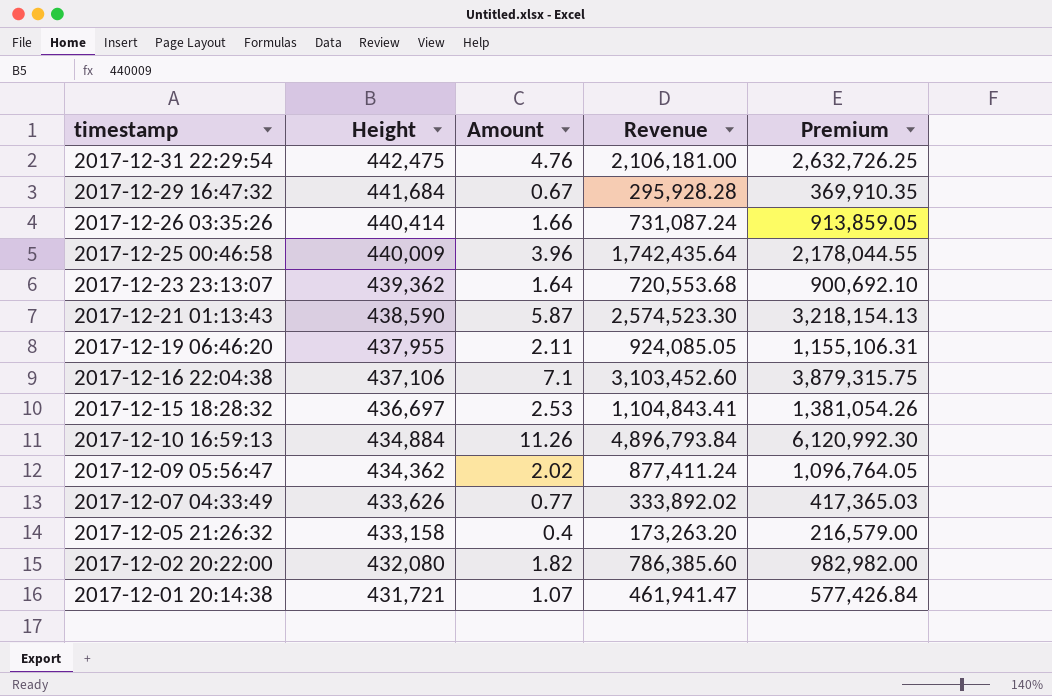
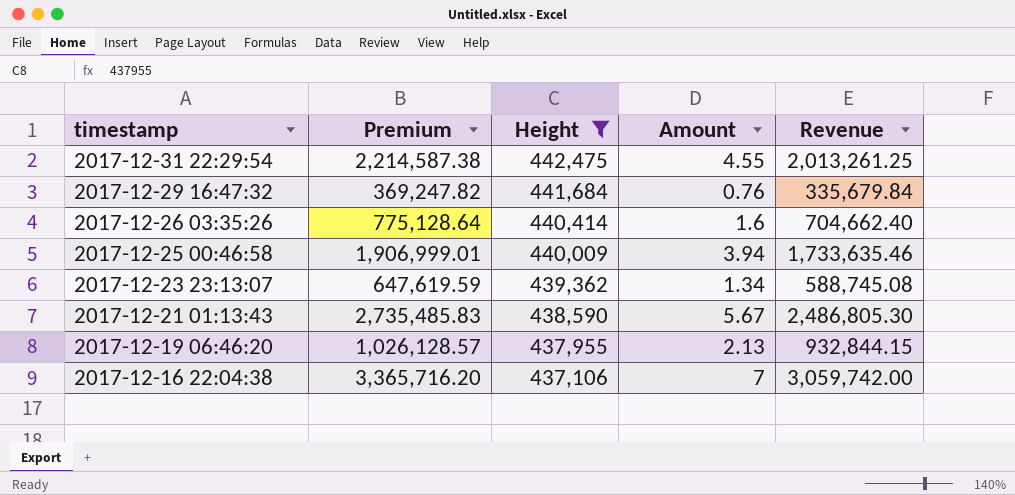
filter: none -> Height >= 437,106
column Premium | formula: [Revenue] * 1.25 -> [Revenue] * 1.1
column Premium | position: 5 -> 2
2017-12-31 22:29:54 | Amount: 4.76 -> 4.55
2017-12-31 22:29:54 | Revenue: 2,106,181.00 -> 2,013,261.25
2017-12-29 16:47:32 | Amount: 0.67 -> 0.76
2017-12-29 16:47:32 | Revenue: 295,928.28 -> 335,679.84
2017-12-26 03:35:26 | Amount: 1.66 -> 1.6
2017-12-26 03:35:26 | Revenue: 731,087.24 -> 704,662.40
2017-12-25 00:46:58 | Amount: 3.96 -> 3.94
2017-12-25 00:46:58 | Revenue: 1,742,435.64 -> 1,733,635.46
2017-12-23 23:13:07 | Amount: 1.64 -> 1.34
2017-12-23 23:13:07 | Revenue: 720,553.68 -> 588,745.08
2017-12-21 01:13:43 | Amount: 5.87 -> 5.67
2017-12-21 01:13:43 | Revenue: 2,574,523.30 -> 2,486,805.30
2017-12-19 06:46:20 | Amount: 2.11 -> 2.13
2017-12-19 06:46:20 | Revenue: 924,085.05 -> 932,844.15
2017-12-16 22:04:38 | Amount: 7.1 -> 7
2017-12-16 22:04:38 | Revenue: 3,103,452.60 -> 3,059,742.00

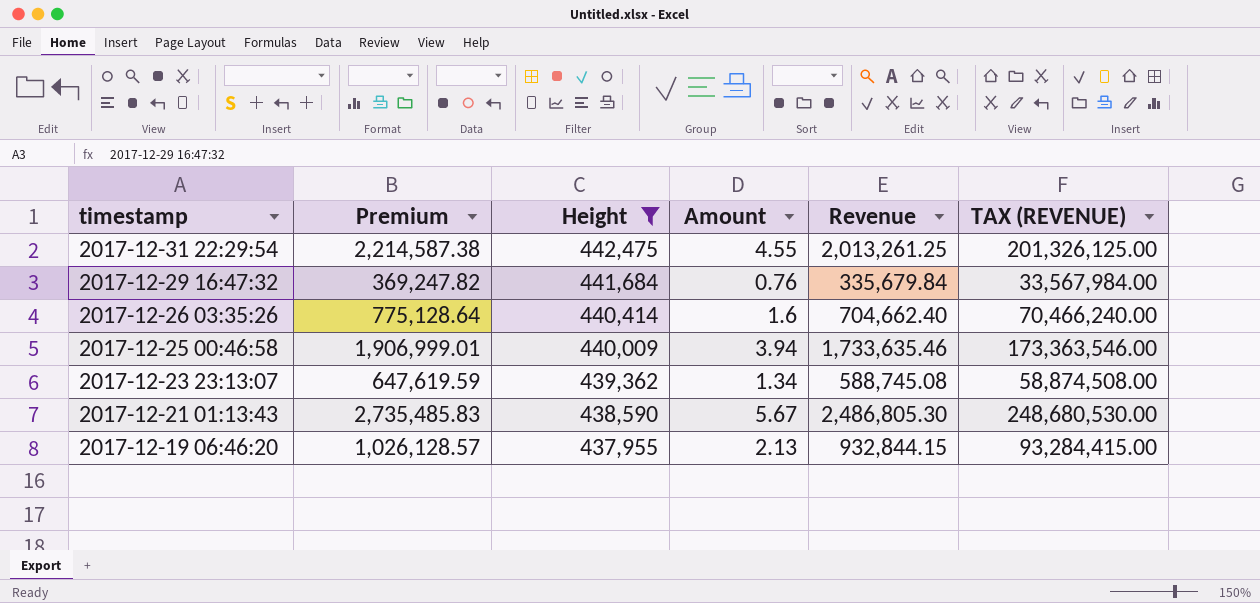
column TAX (REVENUE) | formula: none -> [Revenue] * 100
row 2017-12-16 22:04:38: 3,365,716.20 | 437,106 | 7 | 3,059,742.00 -> none

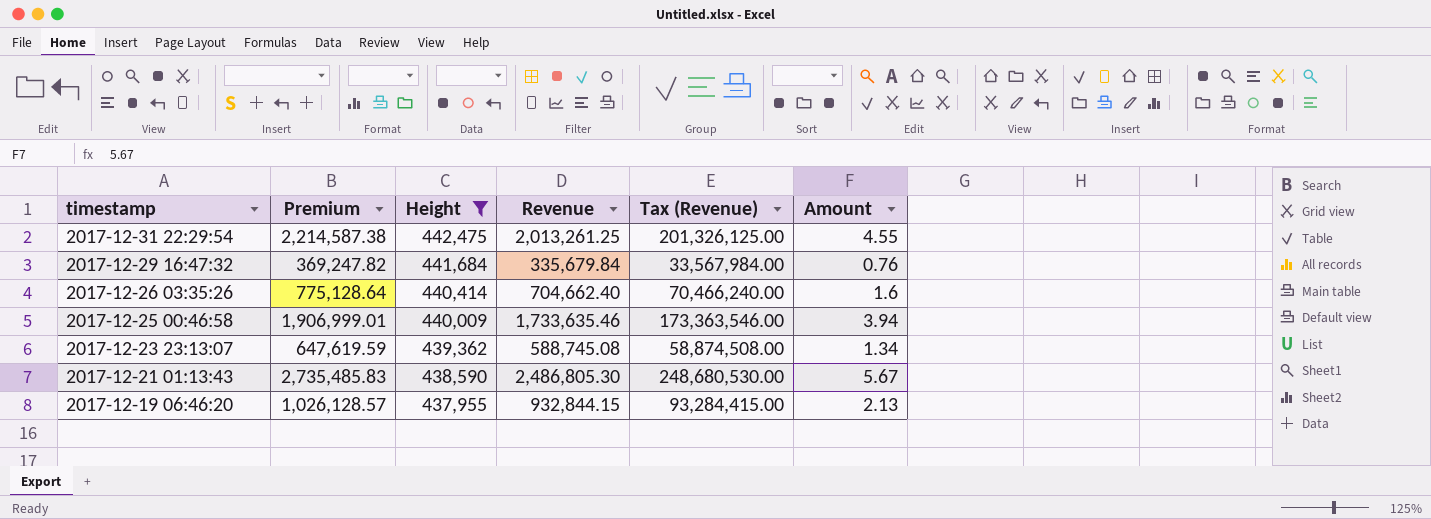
column name: TAX (REVENUE) -> Tax (Revenue)
column Amount | position: 4 -> 6

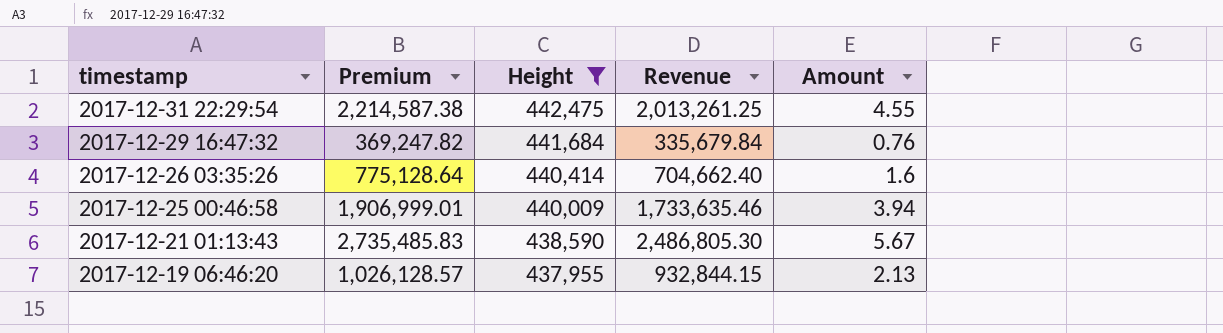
column Tax (Revenue) | formula: [Revenue] * 100 -> none
row 2017-12-23 23:13:07: 647,619.59 | 439,362 | 588,745.08 | 58,874,508.00 | 1.34 -> none

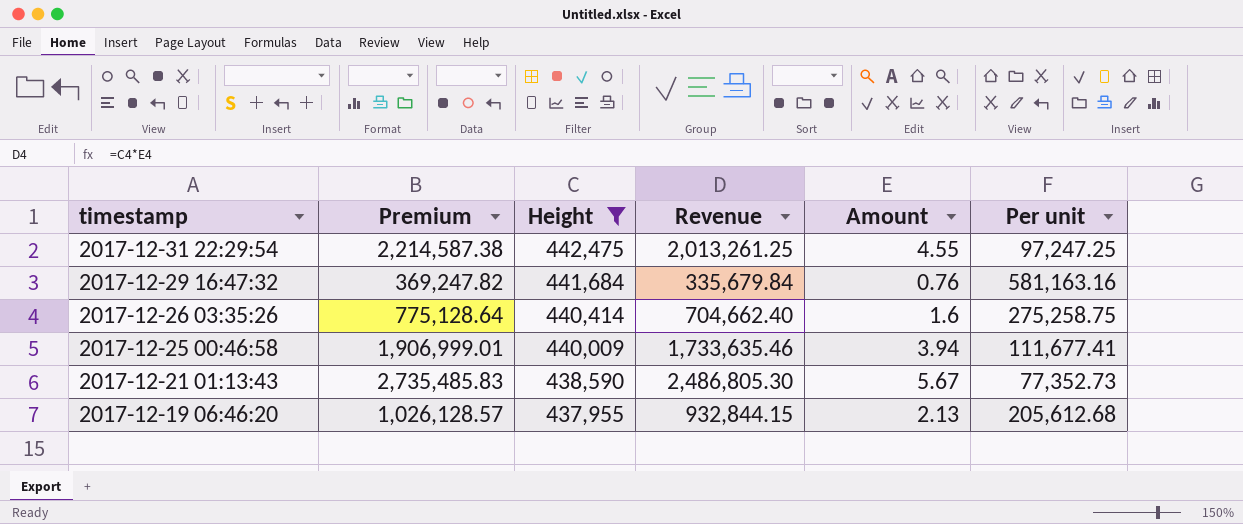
column Per unit | formula: none -> [Height] / [Amount]

